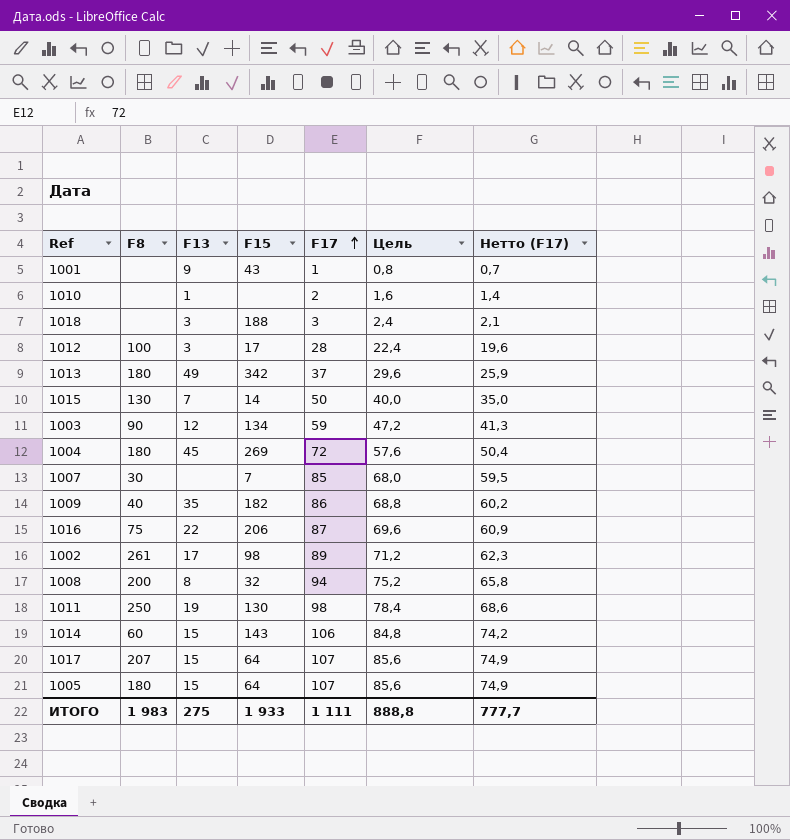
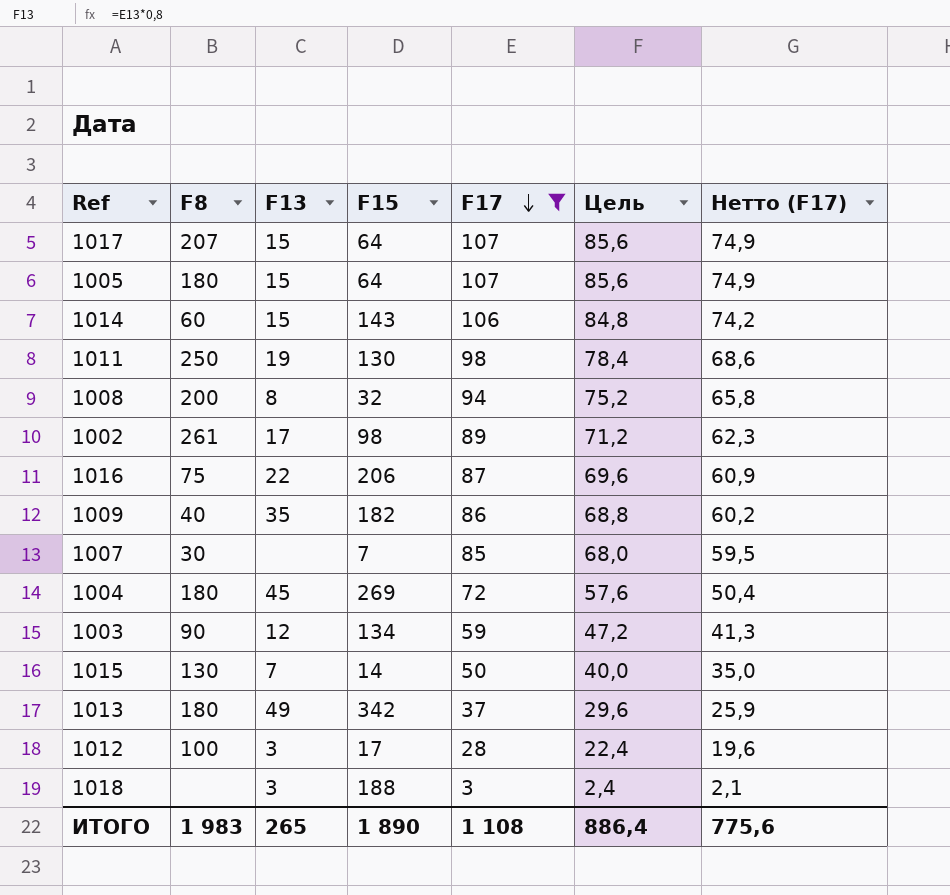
filter: none -> F17 >= 3
row order: F17 ascending -> F17 descending
ИТОГО | F13: 275 -> 265
ИТОГО | F15: 1 933 -> 1 890
ИТОГО | F17: 1 111 -> 1 108
ИТОГО | Цель: 888,8 -> 886,4
ИТОГО | Нетто (F17): 777,7 -> 775,6

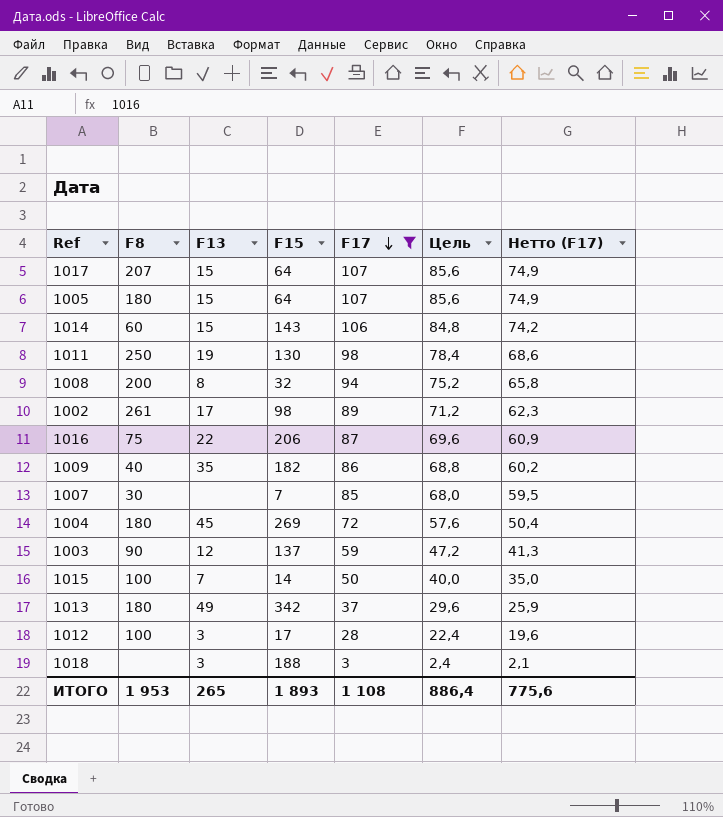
1003 | F15: 134 -> 137
1015 | F8: 130 -> 100
ИТОГО | F8: 1 983 -> 1 953
ИТОГО | F15: 1 890 -> 1 893

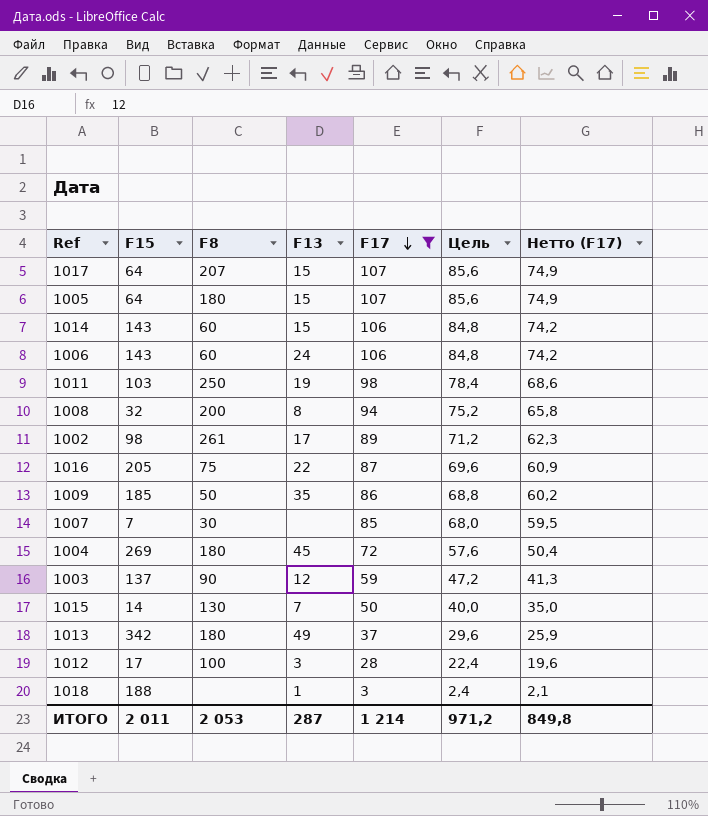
column F15 | position: 4 -> 2
row 1006: none -> 143 | 60 | 24 | 106 | 84,8 | 74,2
1011 | F15: 130 -> 103
1016 | F15: 206 -> 205
1009 | F15: 182 -> 185
1009 | F8: 40 -> 50
1015 | F8: 100 -> 130
1018 | F13: 3 -> 1
ИТОГО | F15: 1 893 -> 2 011
ИТОГО | F8: 1 953 -> 2 053
ИТОГО | F13: 265 -> 287
ИТОГО | F17: 1 108 -> 1 214
ИТОГО | Цель: 886,4 -> 971,2
ИТОГО | Нетто (F17): 775,6 -> 849,8

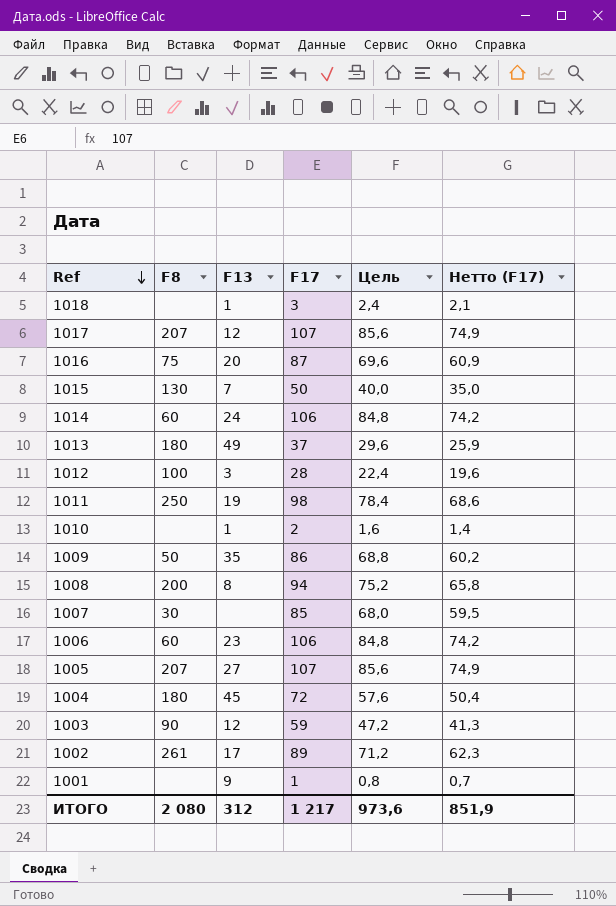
filter: F17 >= 3 -> none
row order: F17 descending -> Ref descending
column F15 | position: 2 -> none
1017 | F13: 15 -> 12
1016 | F13: 22 -> 20
1014 | F13: 15 -> 24
1006 | F13: 24 -> 23
1005 | F8: 180 -> 207
1005 | F13: 15 -> 27
ИТОГО | F8: 2 053 -> 2 080
ИТОГО | F13: 287 -> 312
ИТОГО | F17: 1 214 -> 1 217
ИТОГО | Цель: 971,2 -> 973,6
ИТОГО | Нетто (F17): 849,8 -> 851,9

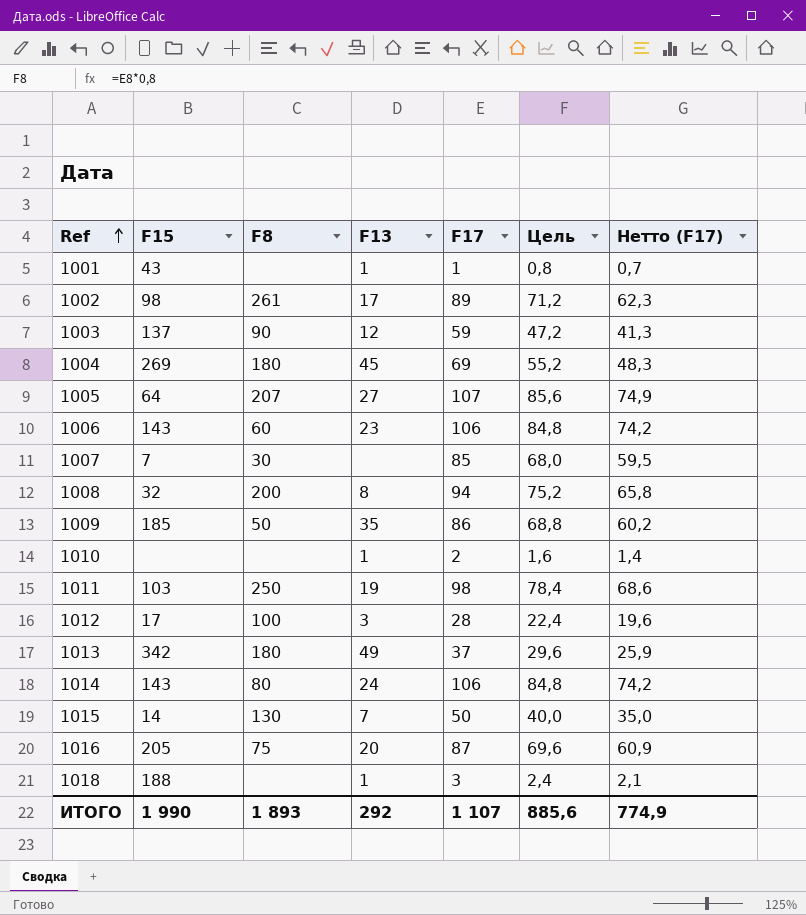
row order: Ref descending -> Ref ascending
column F15 | position: none -> 2
row 1017: 207 | 12 | 107 | 85,6 | 74,9 -> none
1001 | F13: 9 -> 1
1004 | F17: 72 -> 69
1004 | Цель: 57,6 -> 55,2
1004 | Нетто (F17): 50,4 -> 48,3
1014 | F8: 60 -> 80
ИТОГО | F8: 2 080 -> 1 893
ИТОГО | F13: 312 -> 292
ИТОГО | F17: 1 217 -> 1 107
ИТОГО | Цель: 973,6 -> 885,6
ИТОГО | Нетто (F17): 851,9 -> 774,9

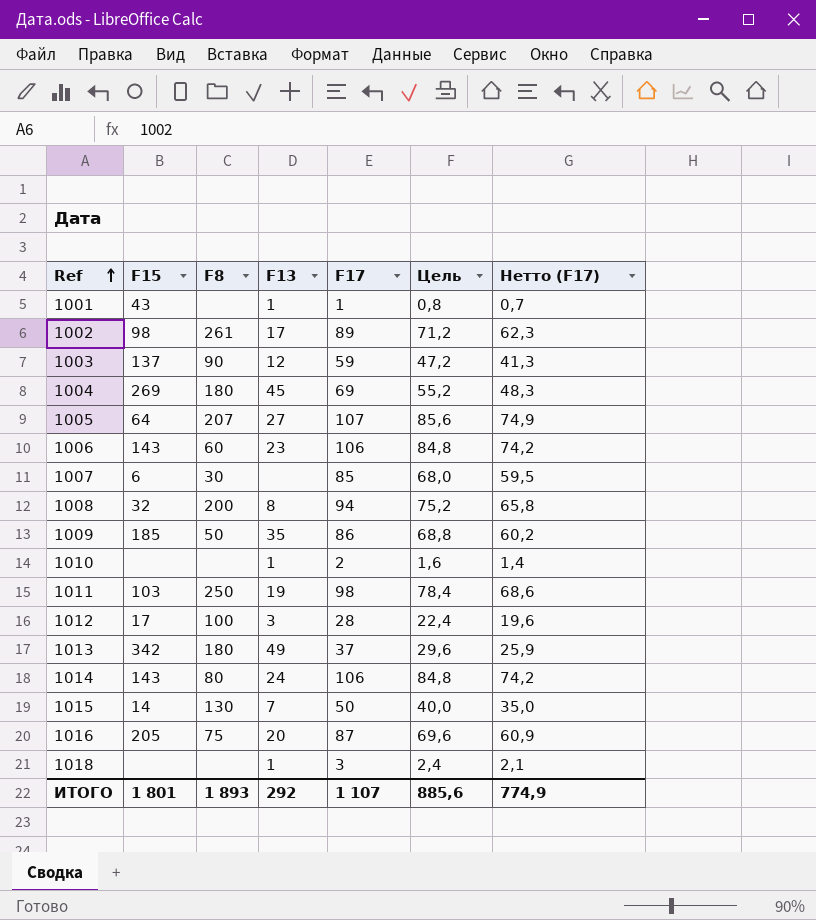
1007 | F15: 7 -> 6
1018 | F15: 188 -> none
ИТОГО | F15: 1 990 -> 1 801

